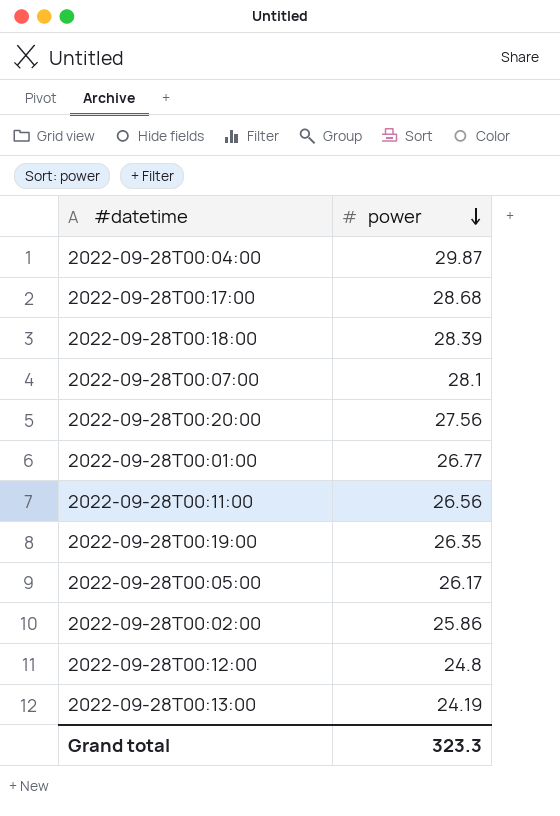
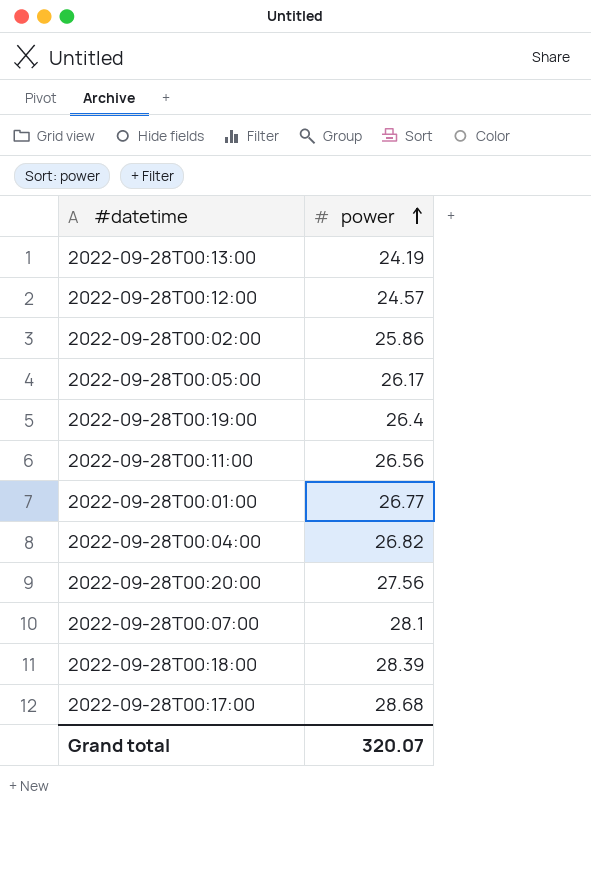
row order: power descending -> power ascending
2022-09-28T00:12:00 | power: 24.8 -> 24.57
2022-09-28T00:19:00 | power: 26.35 -> 26.4
2022-09-28T00:04:00 | power: 29.87 -> 26.82
Grand total | power: 323.3 -> 320.07

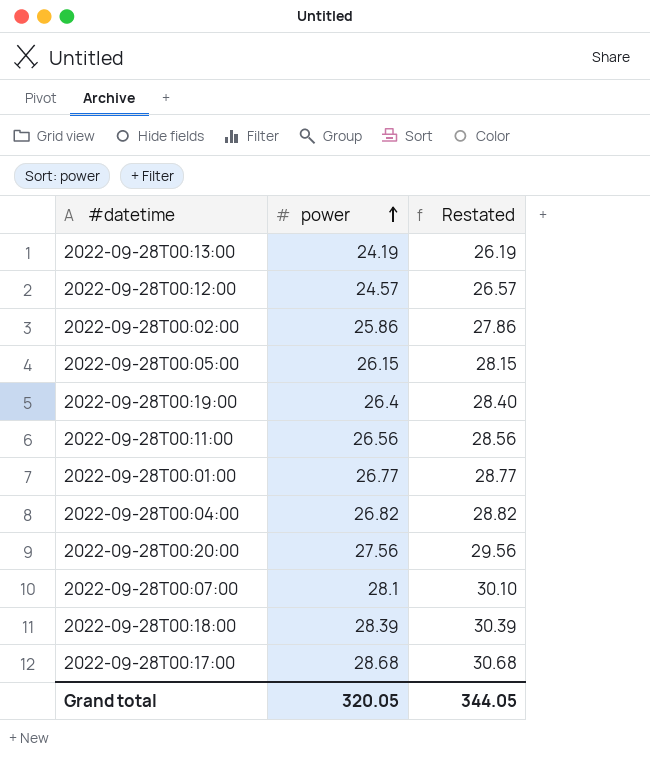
column Restated | formula: none -> [power] + 2
2022-09-28T00:05:00 | power: 26.17 -> 26.15
Grand total | power: 320.07 -> 320.05

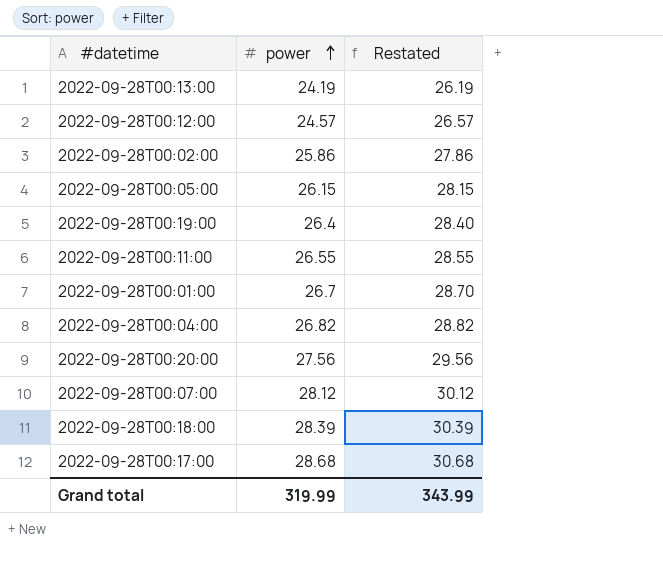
2022-09-28T00:11:00 | power: 26.56 -> 26.55
2022-09-28T00:11:00 | Restated: 28.56 -> 28.55
2022-09-28T00:01:00 | power: 26.77 -> 26.7
2022-09-28T00:01:00 | Restated: 28.77 -> 28.70
2022-09-28T00:07:00 | power: 28.1 -> 28.12
2022-09-28T00:07:00 | Restated: 30.10 -> 30.12
Grand total | power: 320.05 -> 319.99
Grand total | Restated: 344.05 -> 343.99

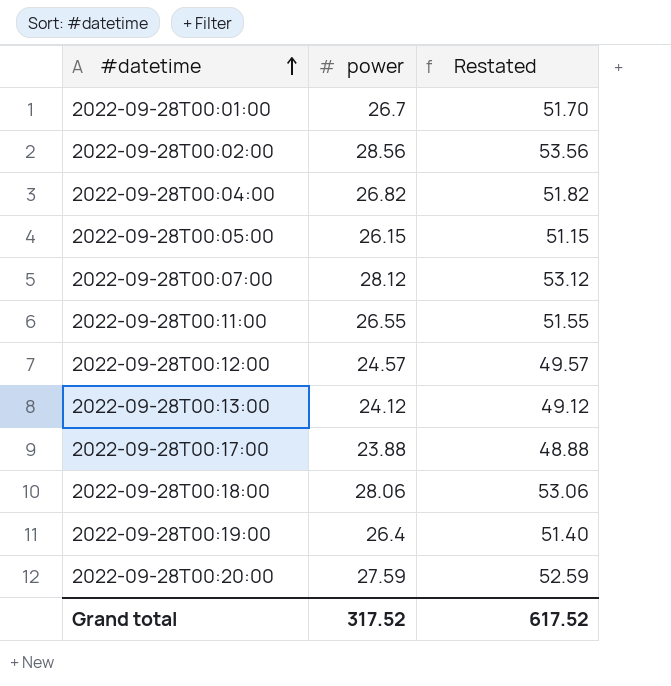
row order: power ascending -> #datetime ascending
column Restated | formula: [power] + 2 -> [power] + 25
2022-09-28T00:02:00 | power: 25.86 -> 28.56
2022-09-28T00:13:00 | power: 24.19 -> 24.12
2022-09-28T00:17:00 | power: 28.68 -> 23.88
2022-09-28T00:18:00 | power: 28.39 -> 28.06
2022-09-28T00:20:00 | power: 27.56 -> 27.59
Grand total | power: 319.99 -> 317.52
Grand total | Restated: 343.99 -> 617.52

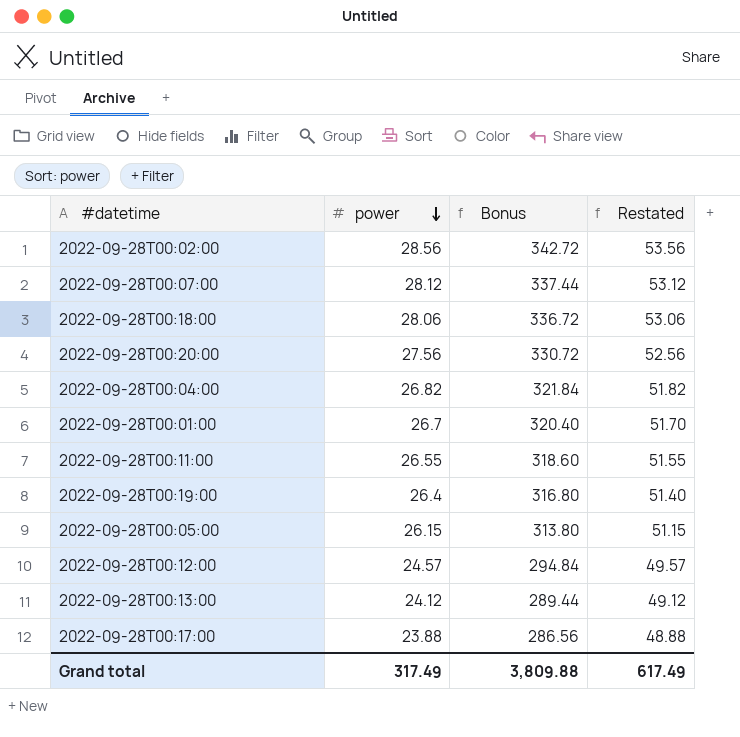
row order: #datetime ascending -> power descending
column Bonus | formula: none -> [power] * 12
2022-09-28T00:20:00 | power: 27.59 -> 27.56
2022-09-28T00:20:00 | Restated: 52.59 -> 52.56
Grand total | power: 317.52 -> 317.49
Grand total | Restated: 617.52 -> 617.49

